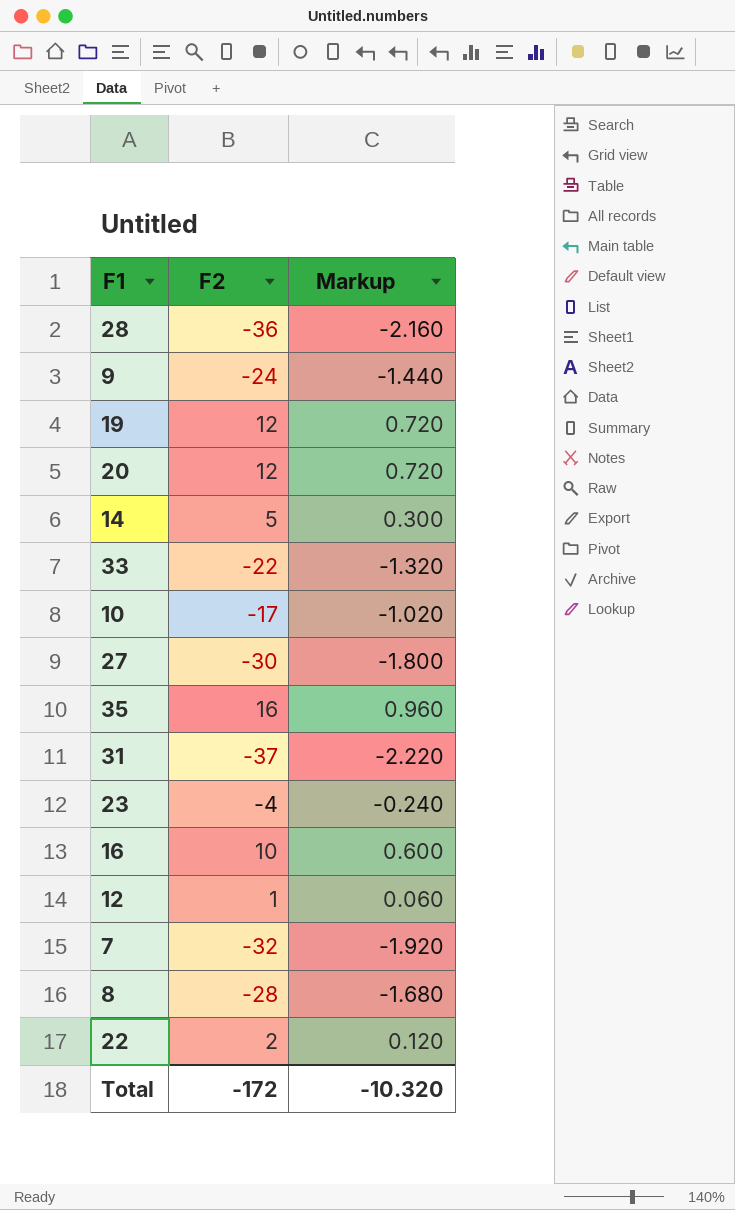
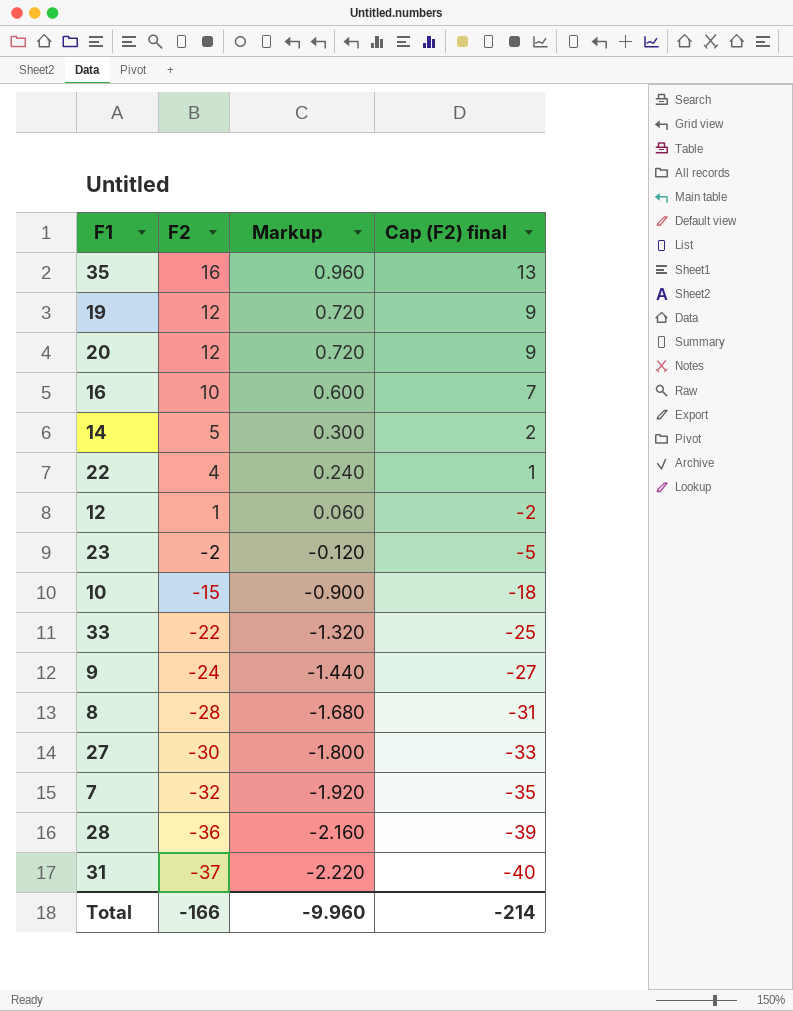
row order: none -> F2 descending
column Cap (F2) final | formula: none -> [F2] - 3
22 | F2: 2 -> 4
22 | Markup: 0.120 -> 0.240
23 | F2: -4 -> -2
23 | Markup: -0.240 -> -0.120
10 | F2: -17 -> -15
10 | Markup: -1.020 -> -0.900
Total | F2: -172 -> -166
Total | Markup: -10.320 -> -9.960

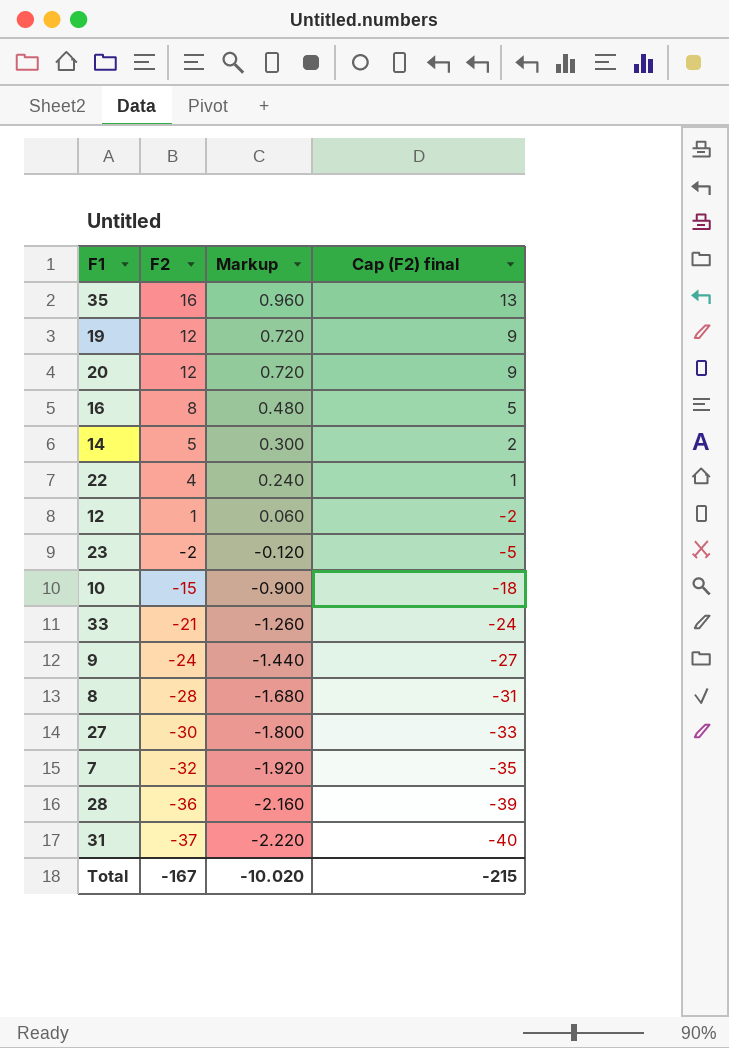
16 | F2: 10 -> 8
16 | Markup: 0.600 -> 0.480
16 | Cap (F2) final: 7 -> 5
33 | F2: -22 -> -21
33 | Markup: -1.320 -> -1.260
33 | Cap (F2) final: -25 -> -24
Total | F2: -166 -> -167
Total | Markup: -9.960 -> -10.020
Total | Cap (F2) final: -214 -> -215

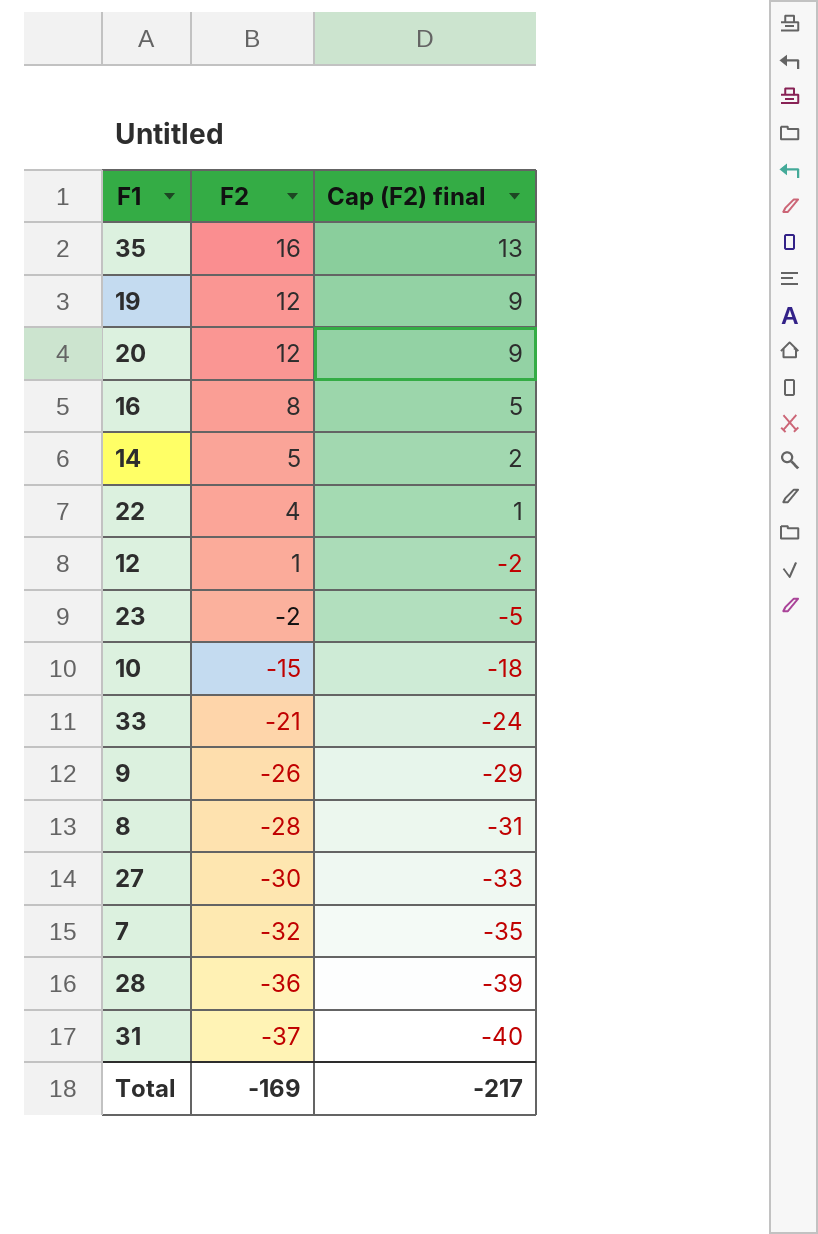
column Markup | formula: [F2] * 0.06 -> none
9 | F2: -24 -> -26
9 | Cap (F2) final: -27 -> -29
Total | F2: -167 -> -169
Total | Cap (F2) final: -215 -> -217

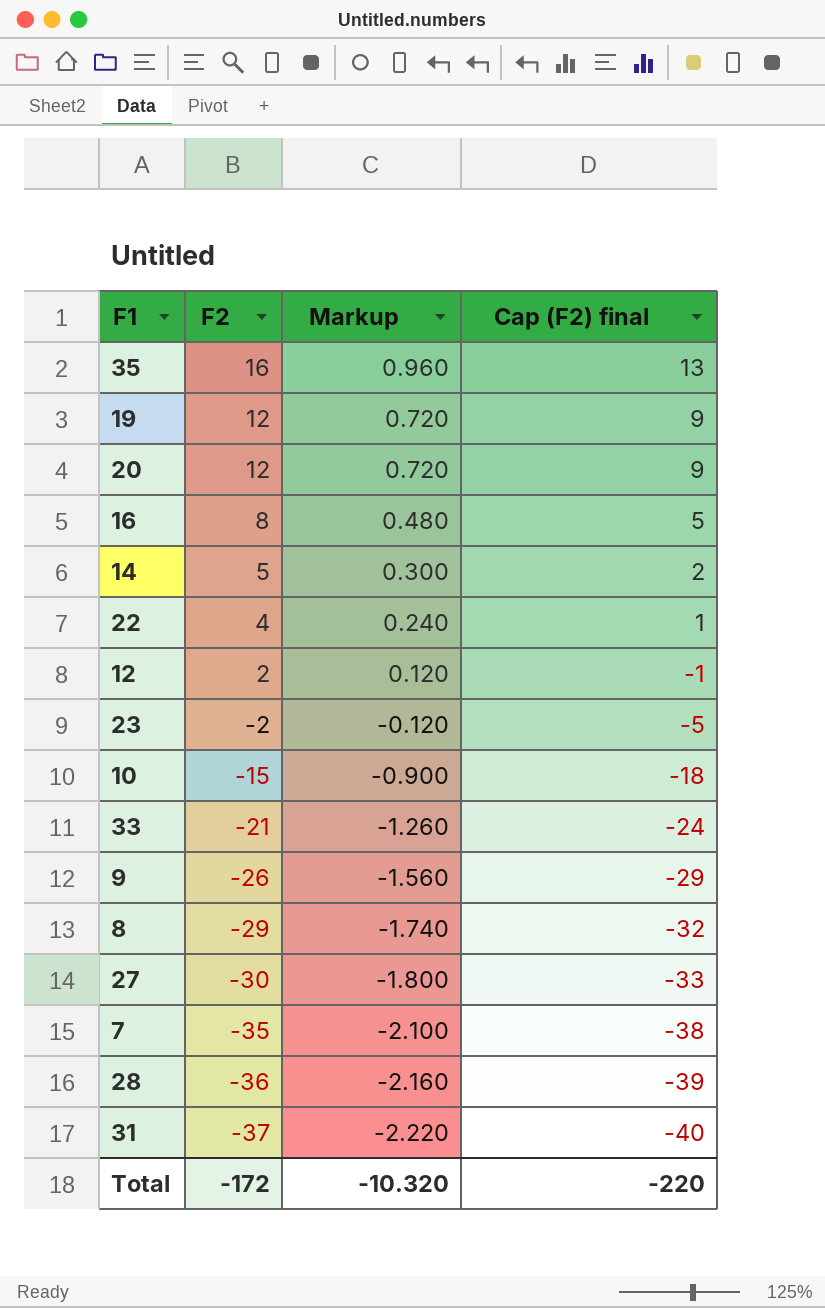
column Markup | formula: none -> [F2] * 0.06
12 | F2: 1 -> 2
12 | Cap (F2) final: -2 -> -1
8 | F2: -28 -> -29
8 | Cap (F2) final: -31 -> -32
7 | F2: -32 -> -35
7 | Cap (F2) final: -35 -> -38
Total | F2: -169 -> -172
Total | Cap (F2) final: -217 -> -220

